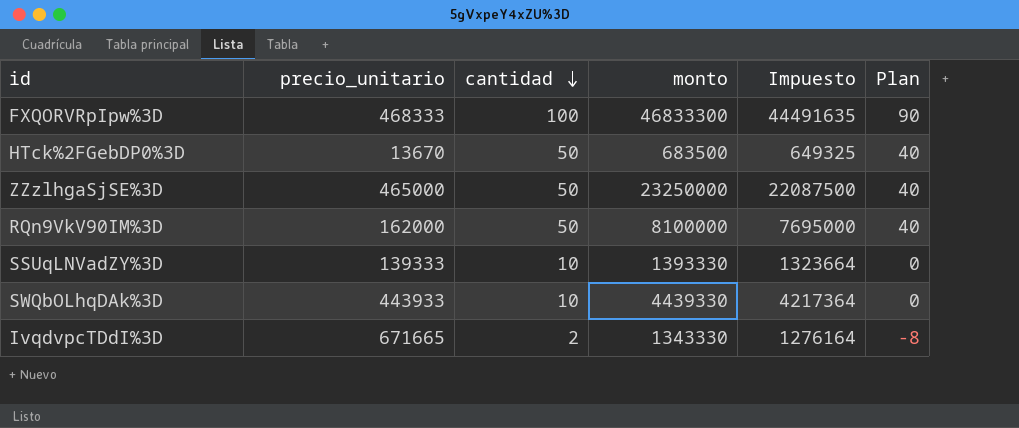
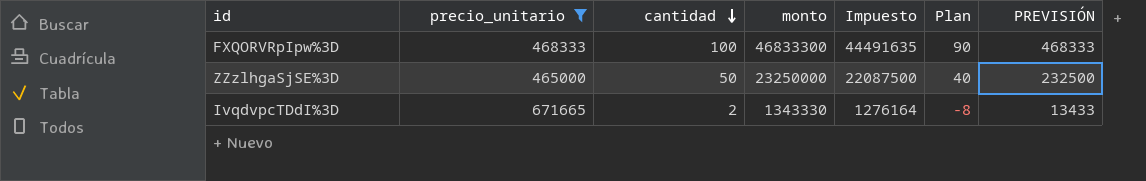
filter: none -> precio_unitario >= 465000
column PREVISIÓN | formula: none -> [monto] * 0,01

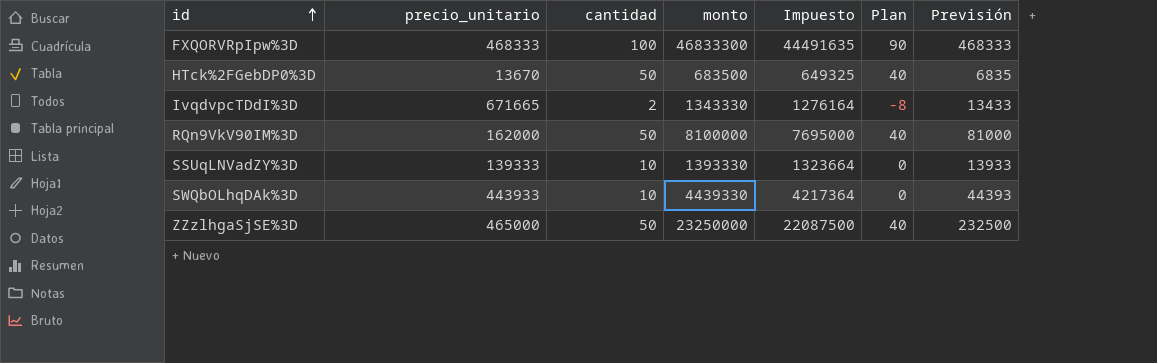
filter: precio_unitario >= 465000 -> none
row order: cantidad descending -> id ascending
column name: PREVISIÓN -> Previsión

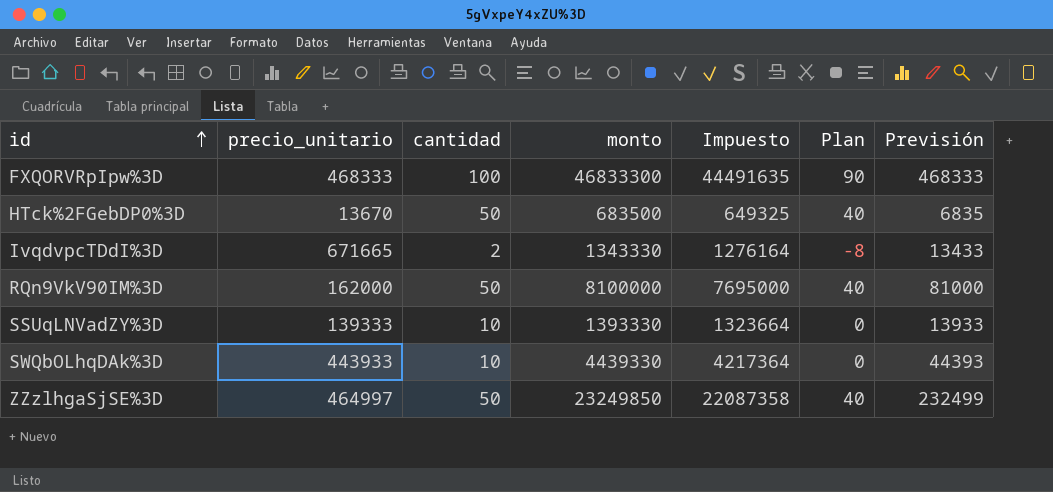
ZZzlhgaSjSE%3D | precio_unitario: 465000 -> 464997
ZZzlhgaSjSE%3D | monto: 23250000 -> 23249850
ZZzlhgaSjSE%3D | Impuesto: 22087500 -> 22087358
ZZzlhgaSjSE%3D | Previsión: 232500 -> 232499

